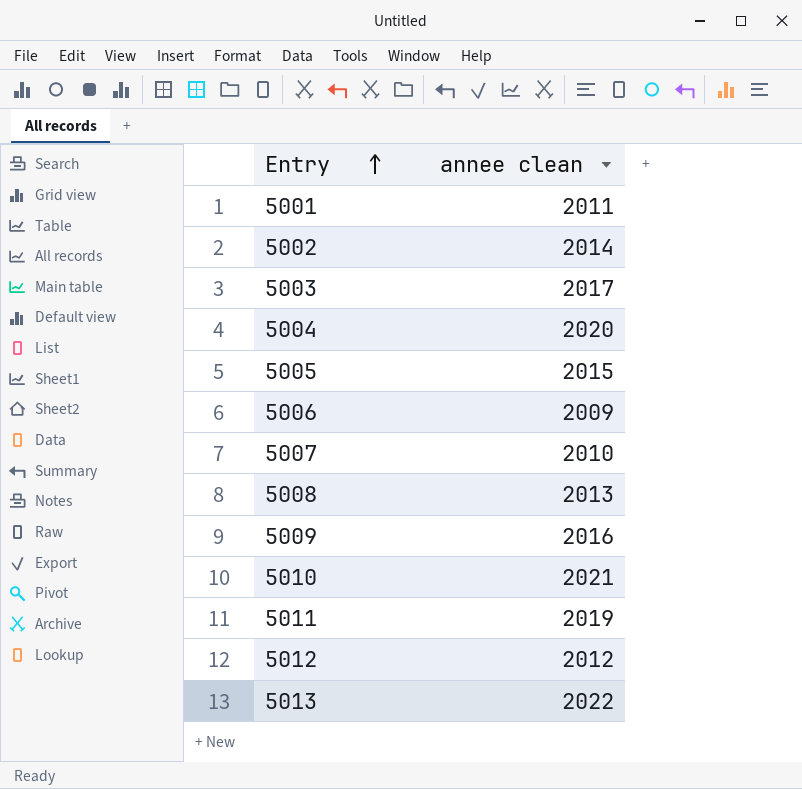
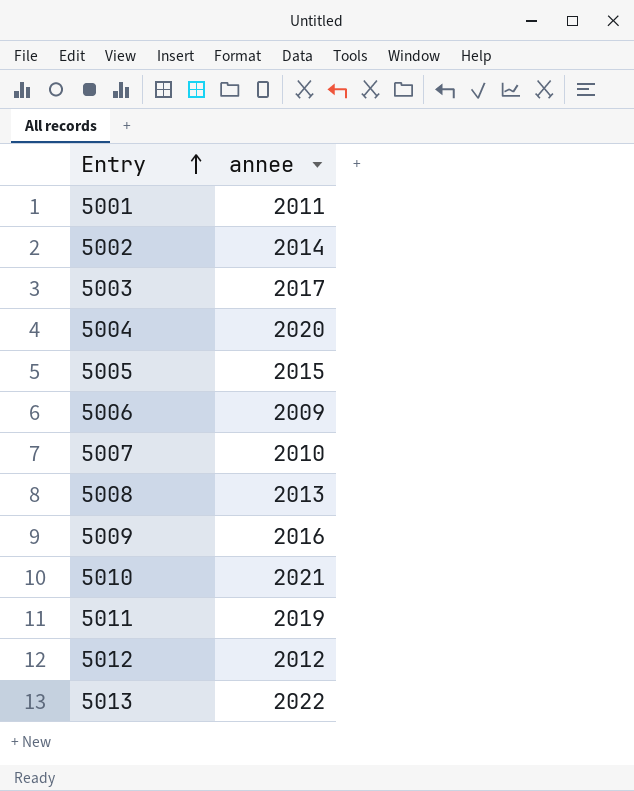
column name: annee clean -> annee

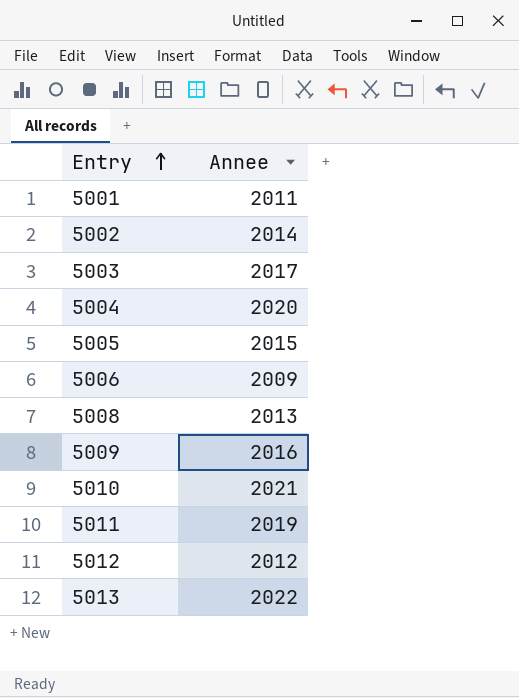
column name: annee -> Annee
row 5007: 2010 -> none

